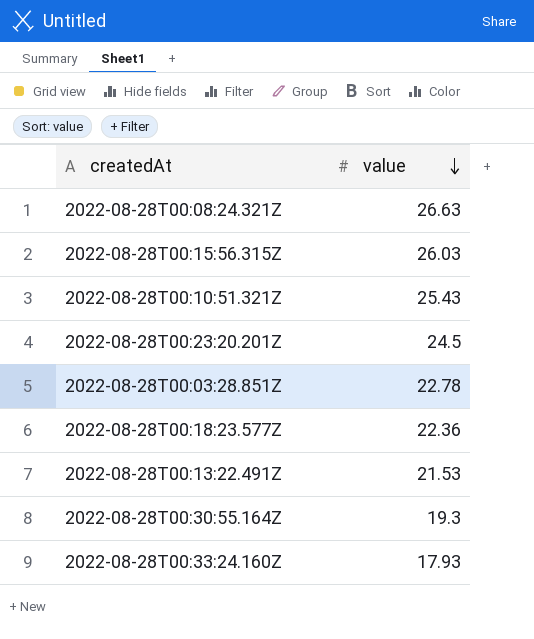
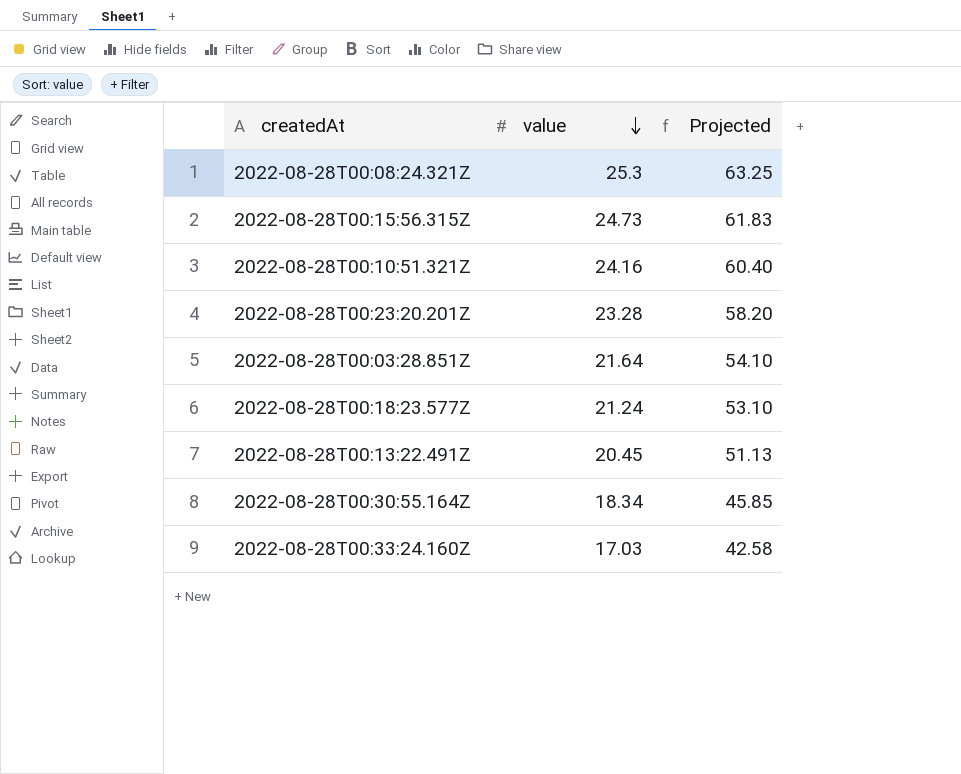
column Projected | formula: none -> [value] * 2.5
2022-08-28T00:08:24.321Z | value: 26.63 -> 25.3
2022-08-28T00:15:56.315Z | value: 26.03 -> 24.73
2022-08-28T00:10:51.321Z | value: 25.43 -> 24.16
2022-08-28T00:23:20.201Z | value: 24.5 -> 23.28
2022-08-28T00:03:28.851Z | value: 22.78 -> 21.64
2022-08-28T00:18:23.577Z | value: 22.36 -> 21.24
2022-08-28T00:13:22.491Z | value: 21.53 -> 20.45
2022-08-28T00:30:55.164Z | value: 19.3 -> 18.34
2022-08-28T00:33:24.160Z | value: 17.93 -> 17.03

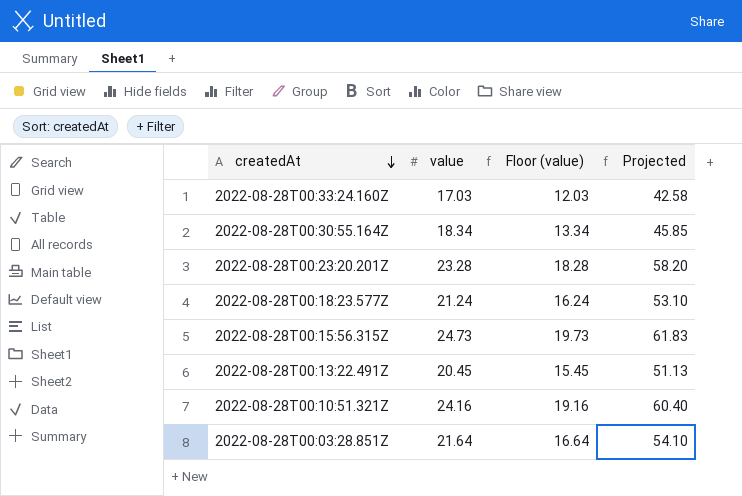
row order: value descending -> createdAt descending
column Floor (value) | formula: none -> [value] - 5
row 2022-08-28T00:08:24.321Z: 25.3 | 63.25 -> none

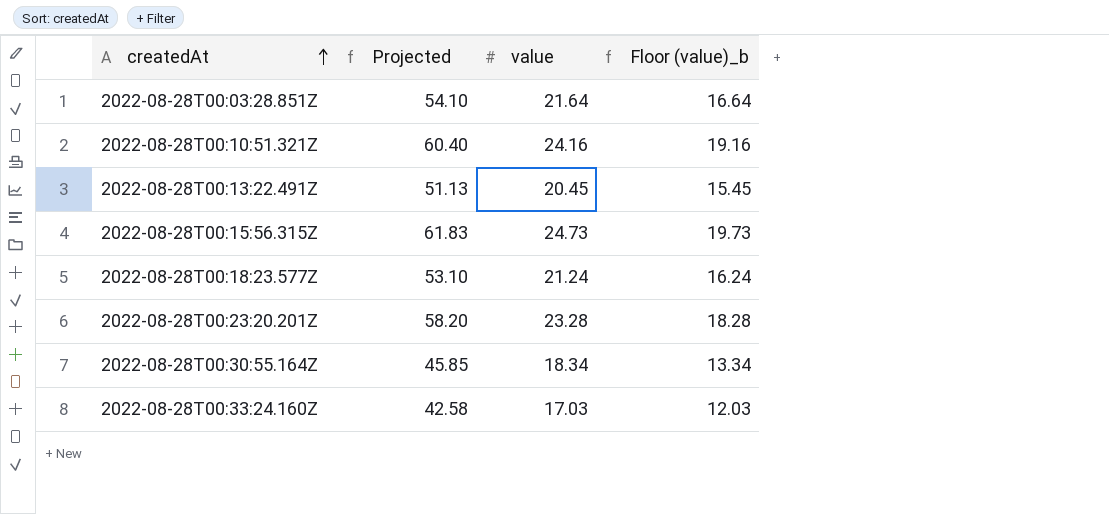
row order: createdAt descending -> createdAt ascending
column Projected | position: 4 -> 2
column name: Floor (value) -> Floor (value)_b

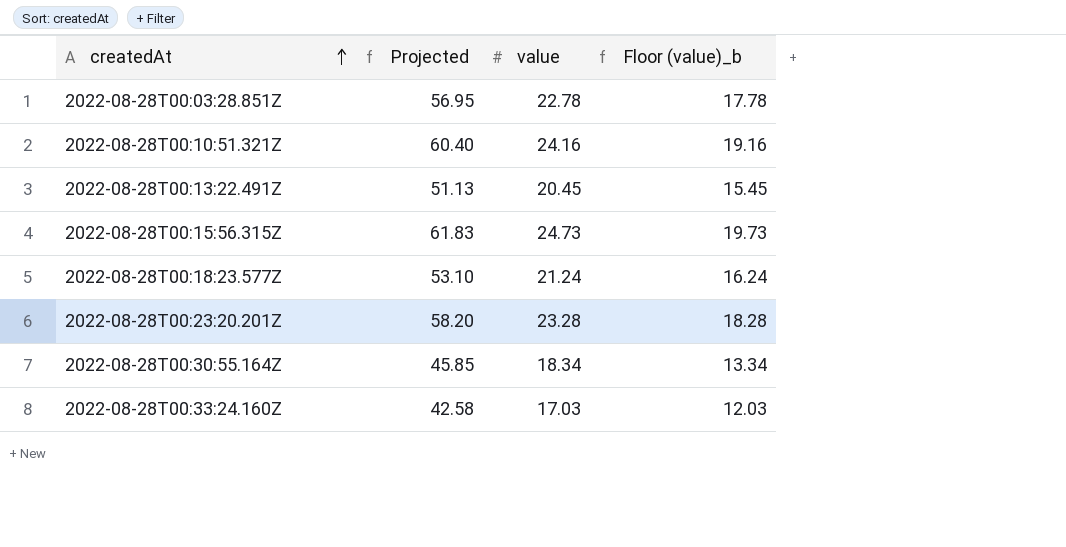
2022-08-28T00:03:28.851Z | Projected: 54.10 -> 56.95
2022-08-28T00:03:28.851Z | value: 21.64 -> 22.78
2022-08-28T00:03:28.851Z | Floor (value)_b: 16.64 -> 17.78

